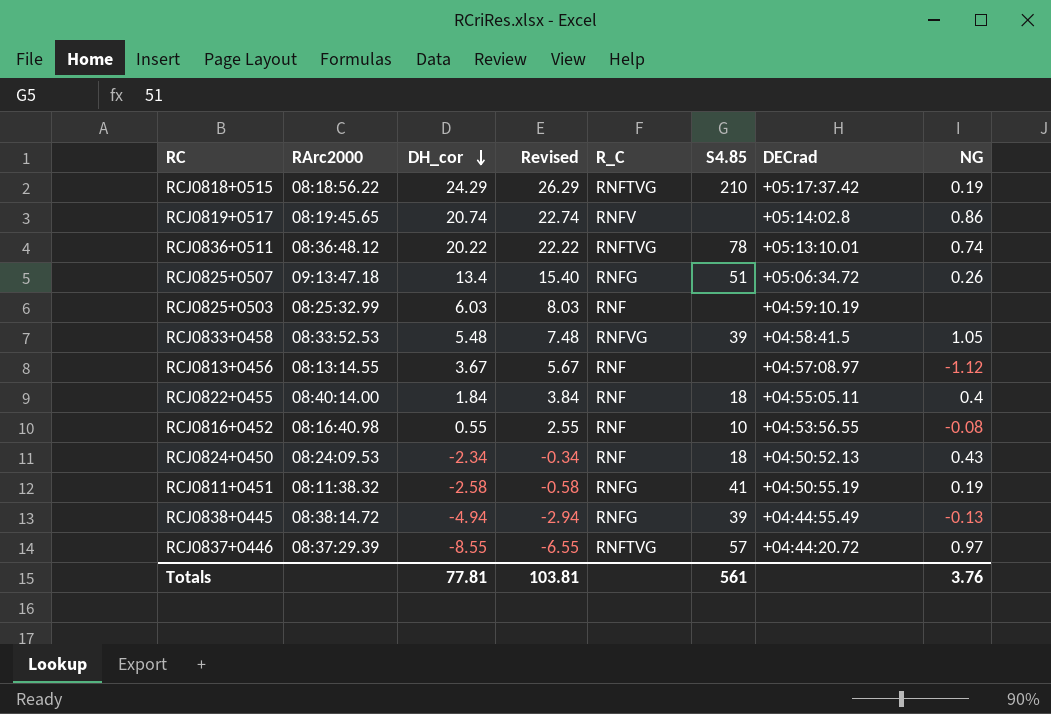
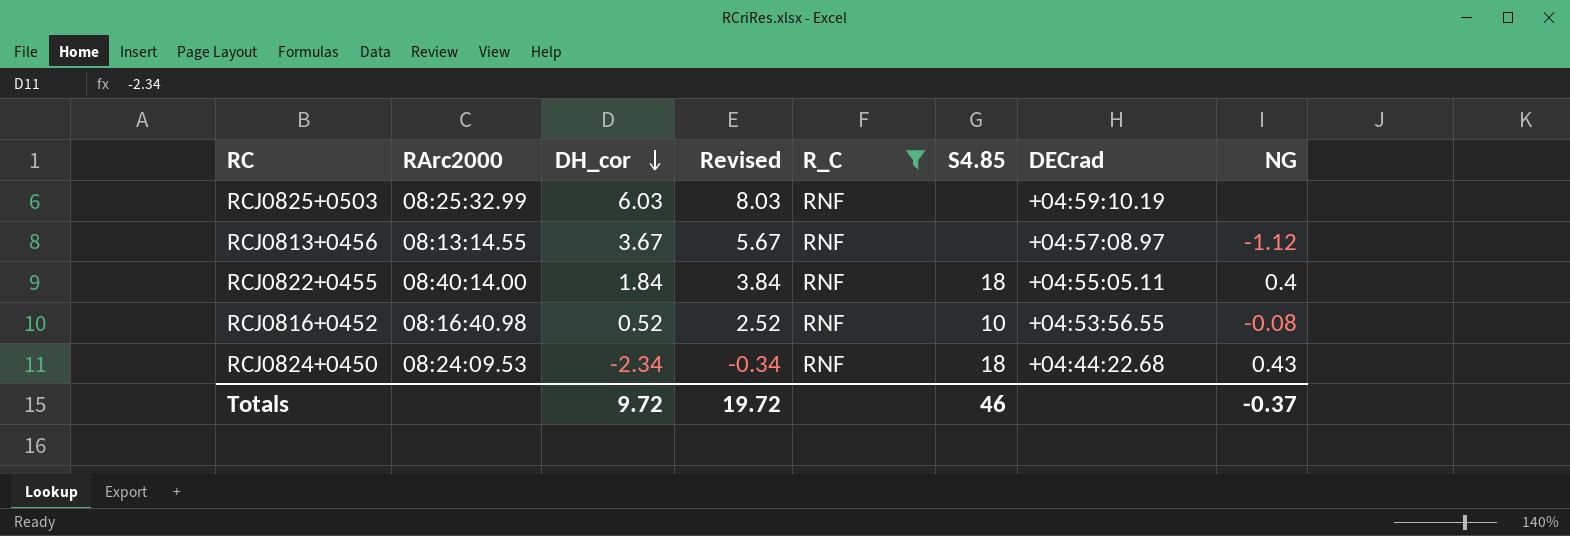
filter: none -> R_C = RNF
RCJ0816+0452 | DH_cor: 0.55 -> 0.52
RCJ0816+0452 | Revised: 2.55 -> 2.52
RCJ0824+0450 | DECrad: +04:50:52.13 -> +04:44:22.68
Totals | DH_cor: 77.81 -> 9.72
Totals | Revised: 103.81 -> 19.72
Totals | S4.85: 561 -> 46
Totals | NG: 3.76 -> -0.37

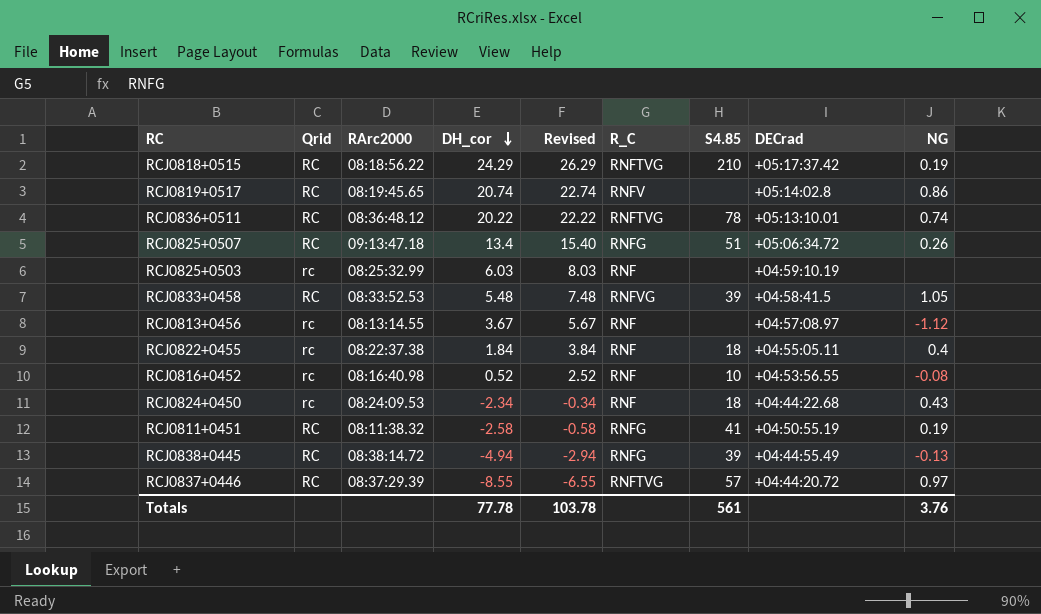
filter: R_C = RNF -> none
column Qrid | position: none -> 2
RCJ0822+0455 | RArc2000: 08:40:14.00 -> 08:22:37.38
Totals | DH_cor: 9.72 -> 77.78
Totals | Revised: 19.72 -> 103.78
Totals | S4.85: 46 -> 561
Totals | NG: -0.37 -> 3.76

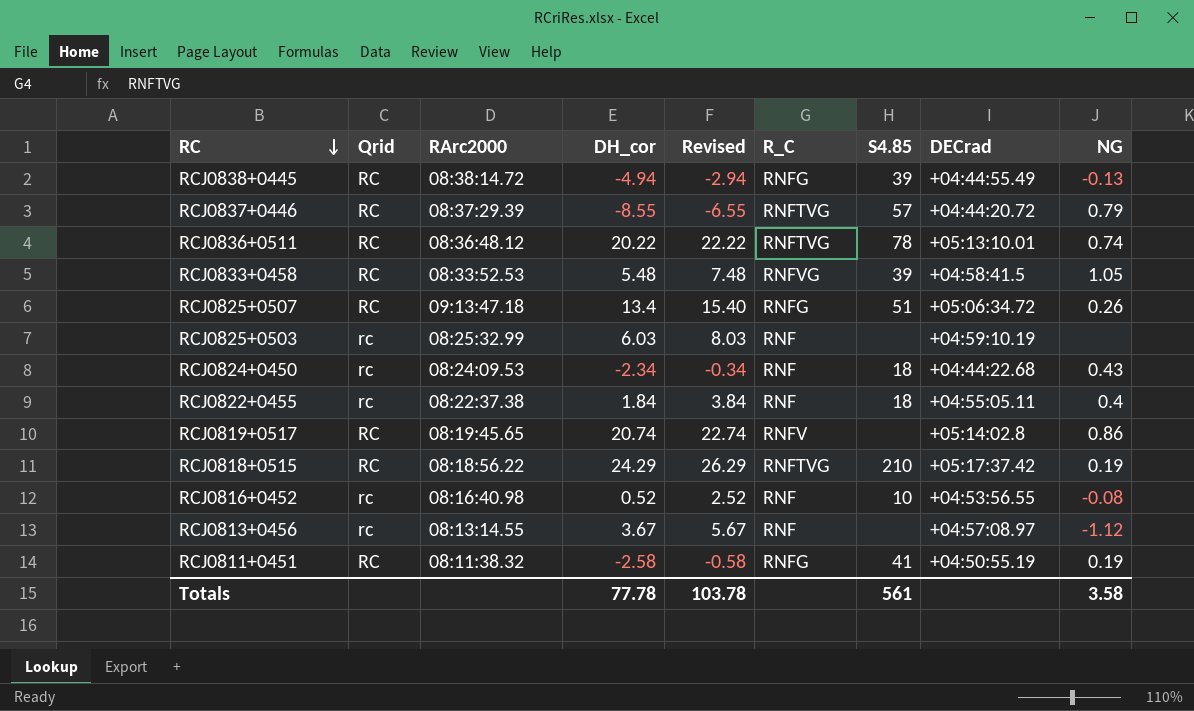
row order: DH_cor descending -> RC descending
RCJ0837+0446 | NG: 0.97 -> 0.79
Totals | NG: 3.76 -> 3.58

